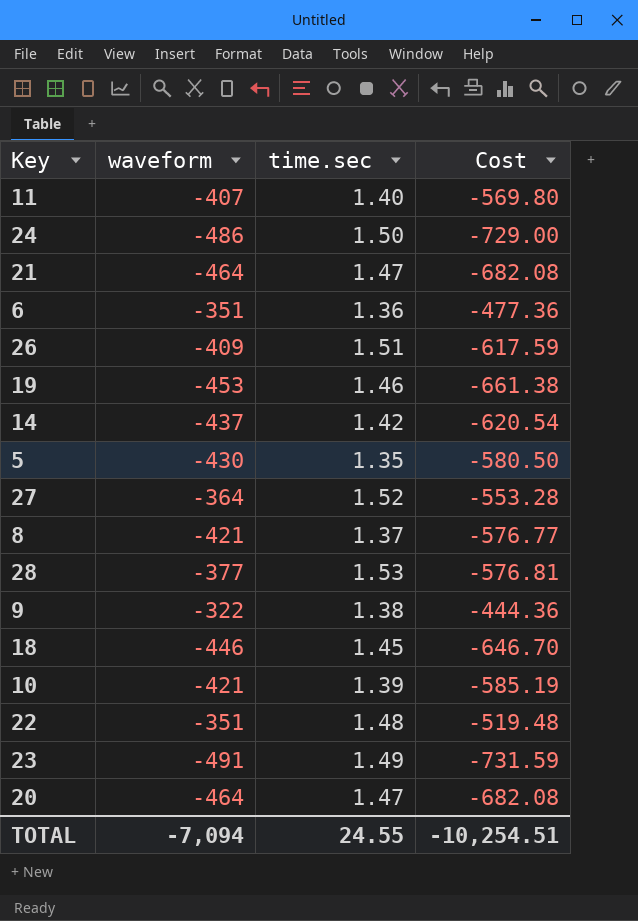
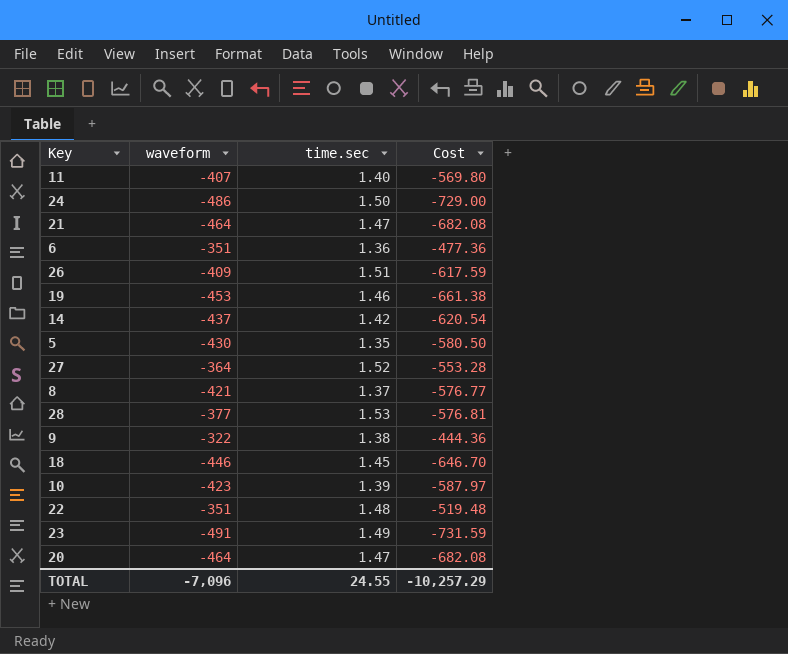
10 | waveform: -421 -> -423
10 | Cost: -585.19 -> -587.97
TOTAL | waveform: -7,094 -> -7,096
TOTAL | Cost: -10,254.51 -> -10,257.29

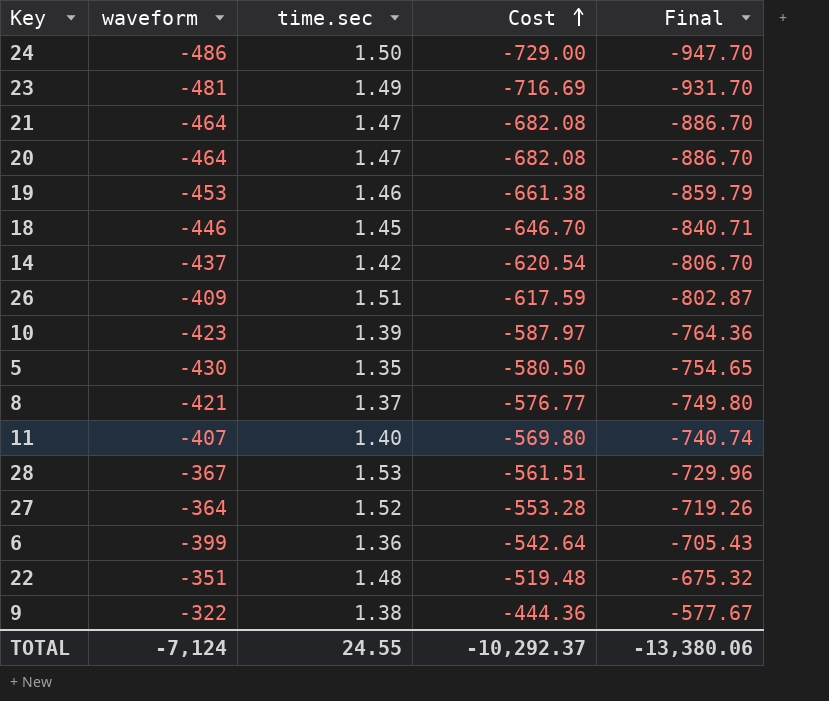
row order: none -> Cost ascending
column Final | formula: none -> [Cost] * 1.3
23 | waveform: -491 -> -481
23 | Cost: -731.59 -> -716.69
28 | waveform: -377 -> -367
28 | Cost: -576.81 -> -561.51
6 | waveform: -351 -> -399
6 | Cost: -477.36 -> -542.64
TOTAL | waveform: -7,096 -> -7,124
TOTAL | Cost: -10,257.29 -> -10,292.37

